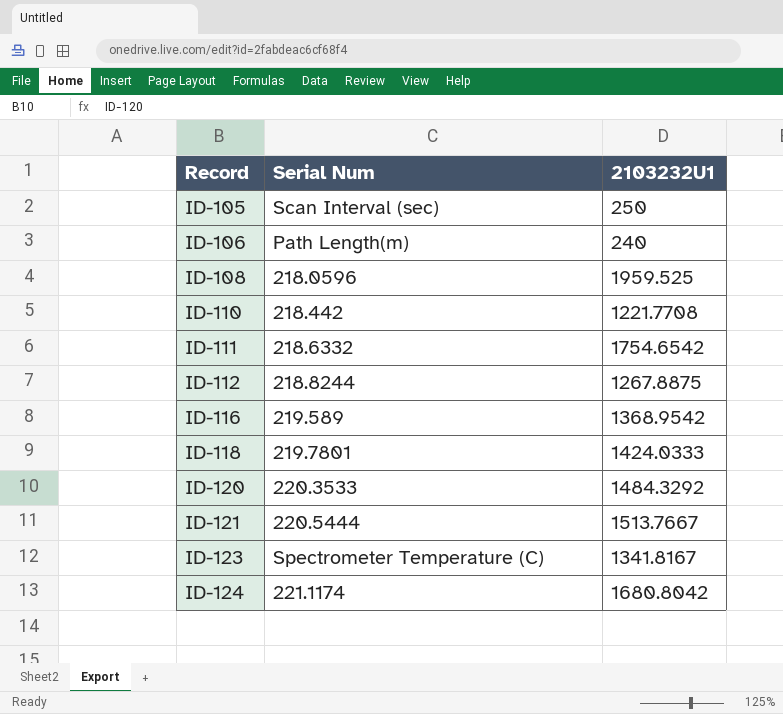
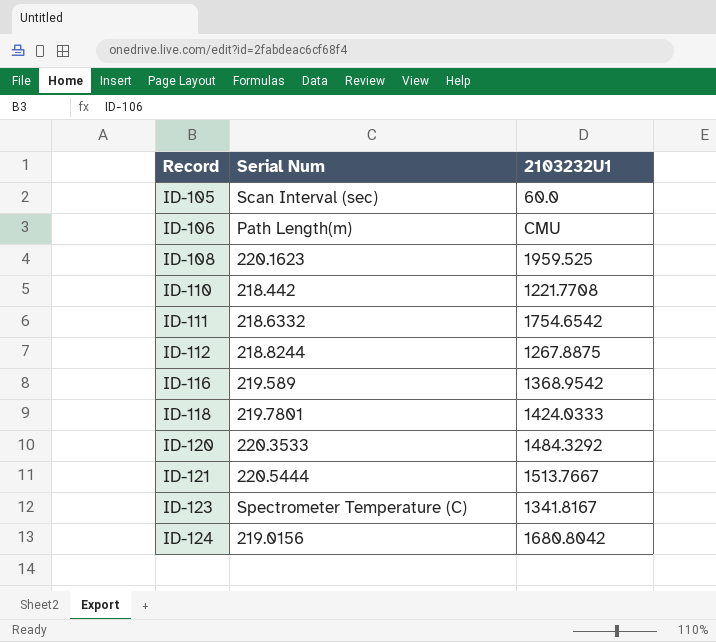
ID-105 | 2103232U1: 250 -> 60.0
ID-106 | 2103232U1: 240 -> CMU
ID-108 | Serial Num: 218.0596 -> 220.1623
ID-124 | Serial Num: 221.1174 -> 219.0156

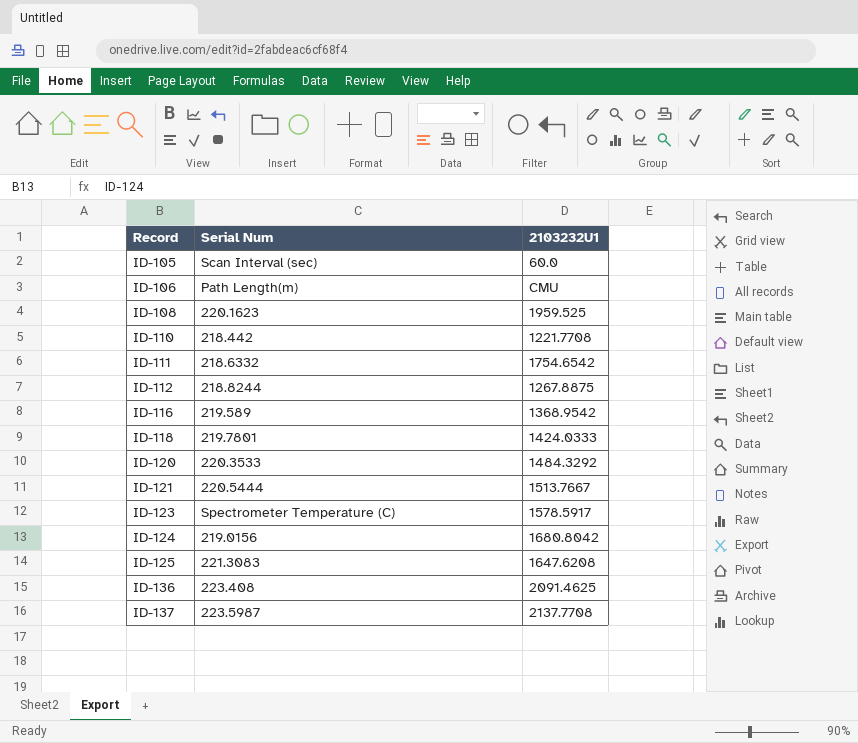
ID-123 | 2103232U1: 1341.8167 -> 1578.5917
row ID-125: none -> 221.3083 | 1647.6208
row ID-136: none -> 223.408 | 2091.4625
row ID-137: none -> 223.5987 | 2137.7708

